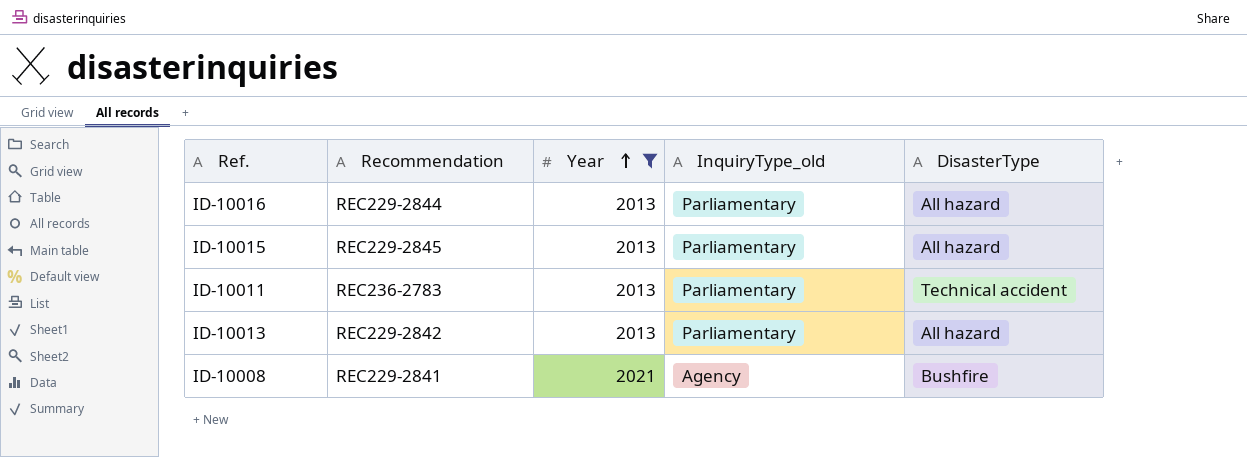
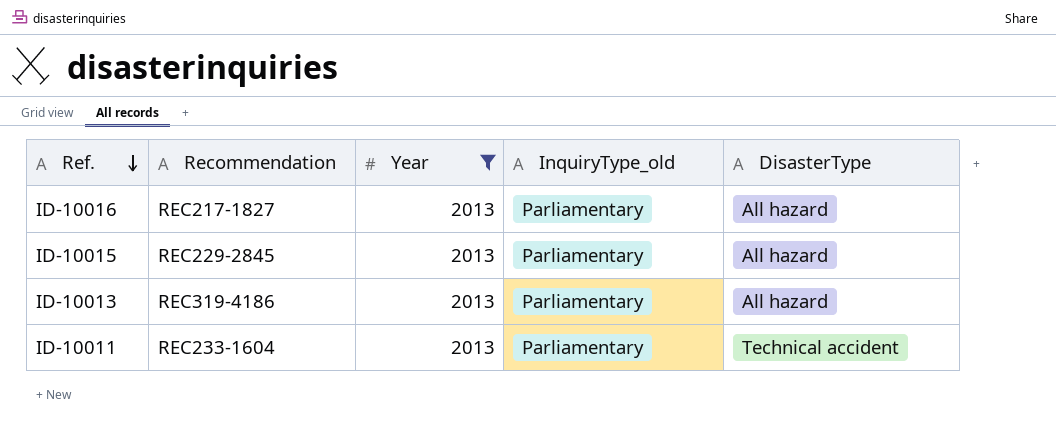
row order: Year ascending -> Ref. descending
row ID-10008: REC229-2841 | 2021 | Agency | Bushfire -> none
ID-10016 | Recommendation: REC229-2844 -> REC217-1827
ID-10013 | Recommendation: REC229-2842 -> REC319-4186
ID-10011 | Recommendation: REC236-2783 -> REC233-1604

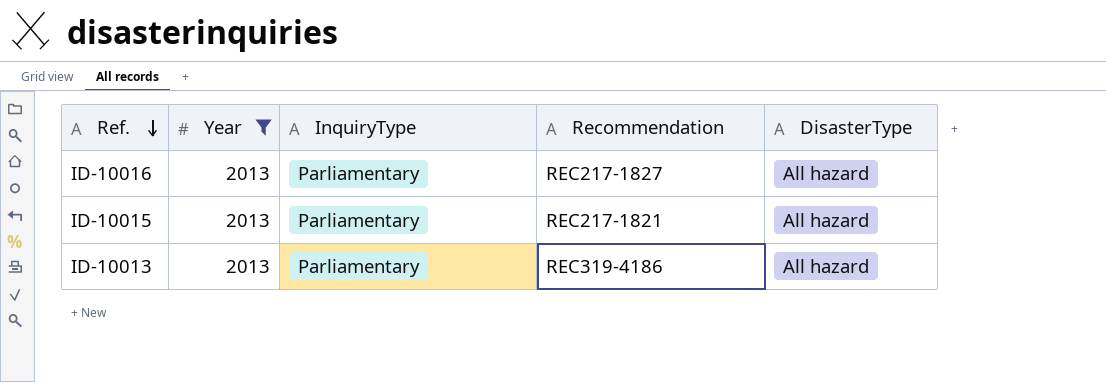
column name: InquiryType_old -> InquiryType
column Recommendation | position: 2 -> 4
row ID-10011: REC233-1604 | 2013 | Parliamentary | Technical accident -> none
ID-10015 | Recommendation: REC229-2845 -> REC217-1821

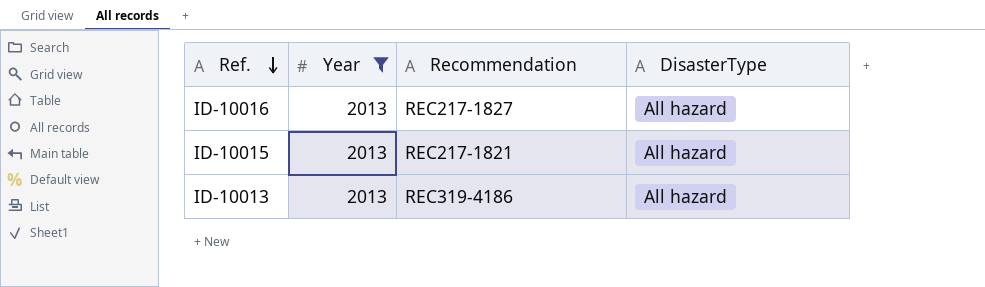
column InquiryType | position: 3 -> none

